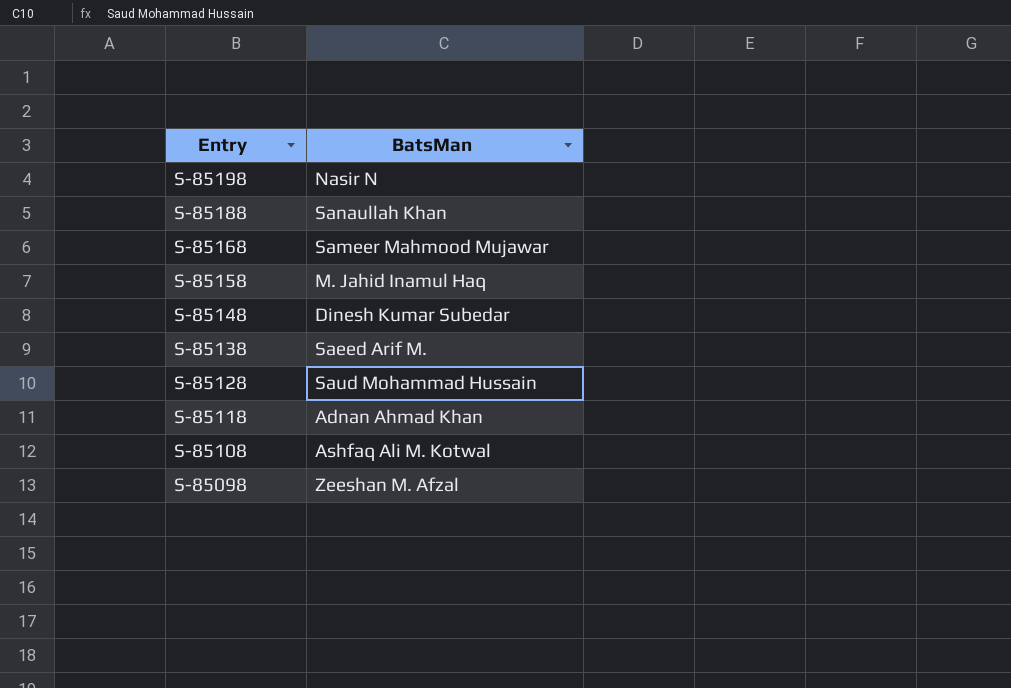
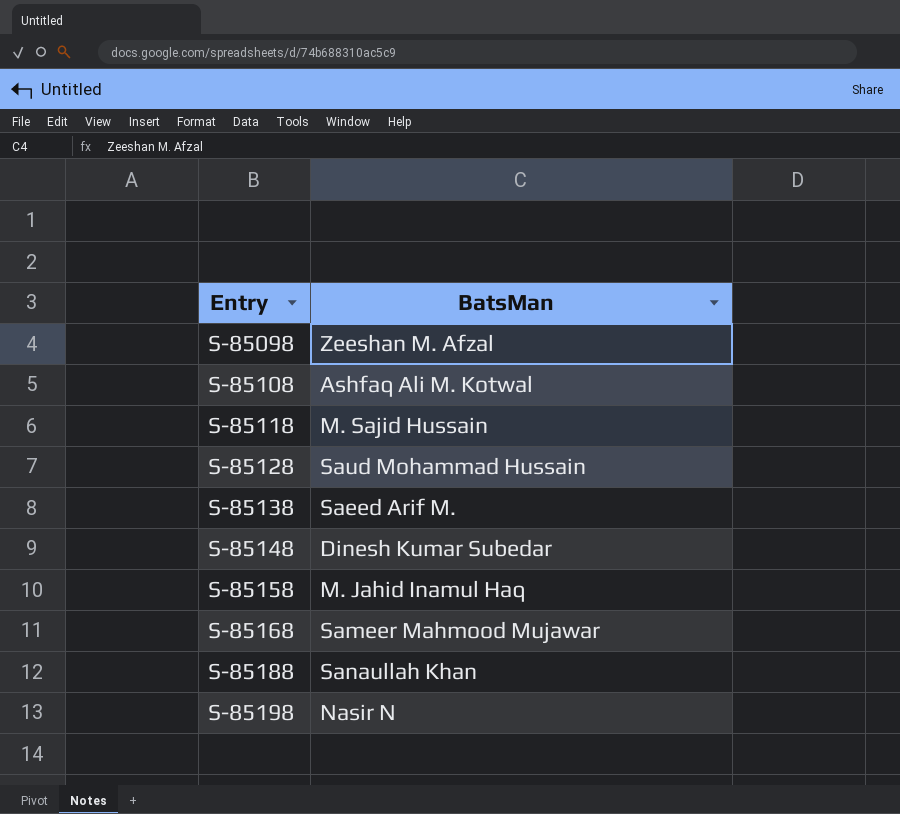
row order: Entry descending -> Entry ascending
S-85118 | BatsMan: Adnan Ahmad Khan -> M. Sajid Hussain

